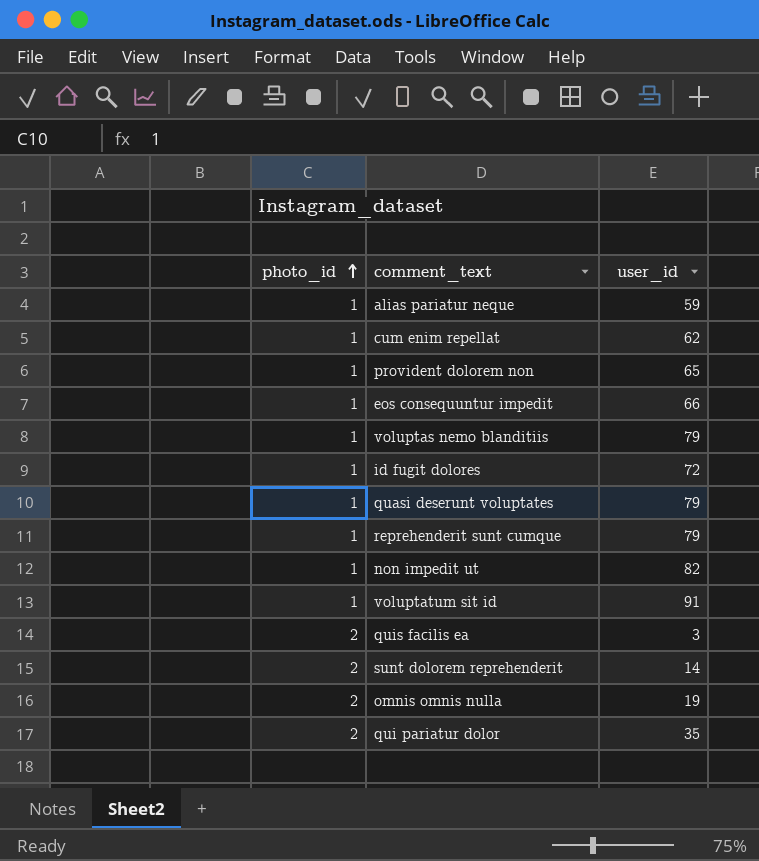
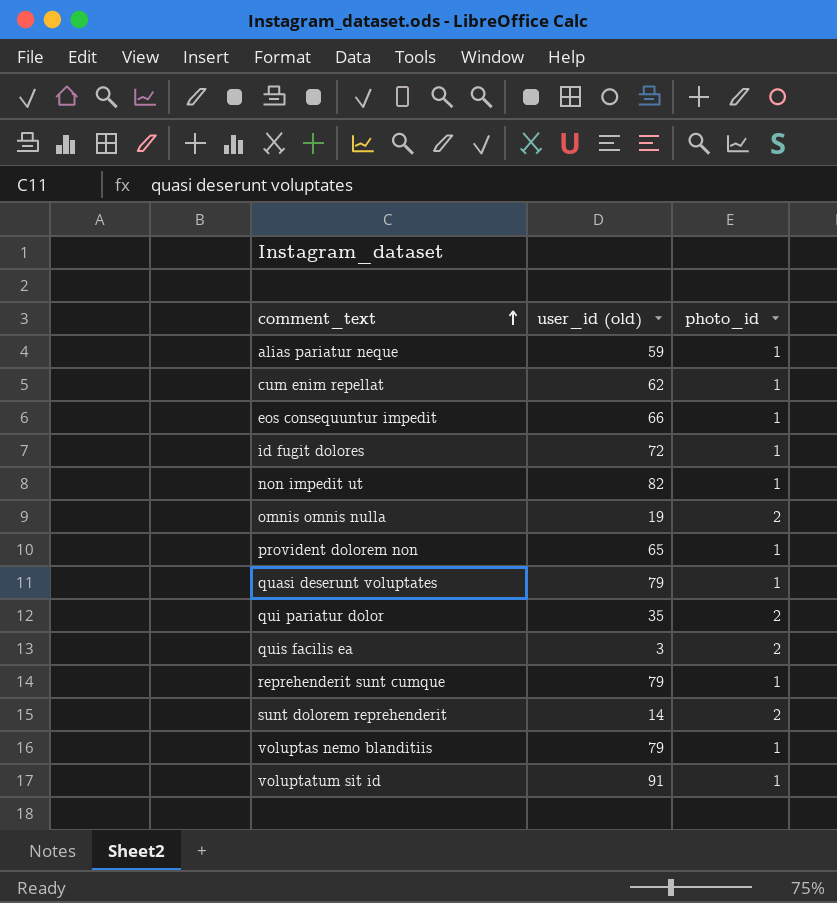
row order: photo_id ascending -> comment_text ascending
column name: user_id -> user_id (old)
column photo_id | position: 1 -> 3

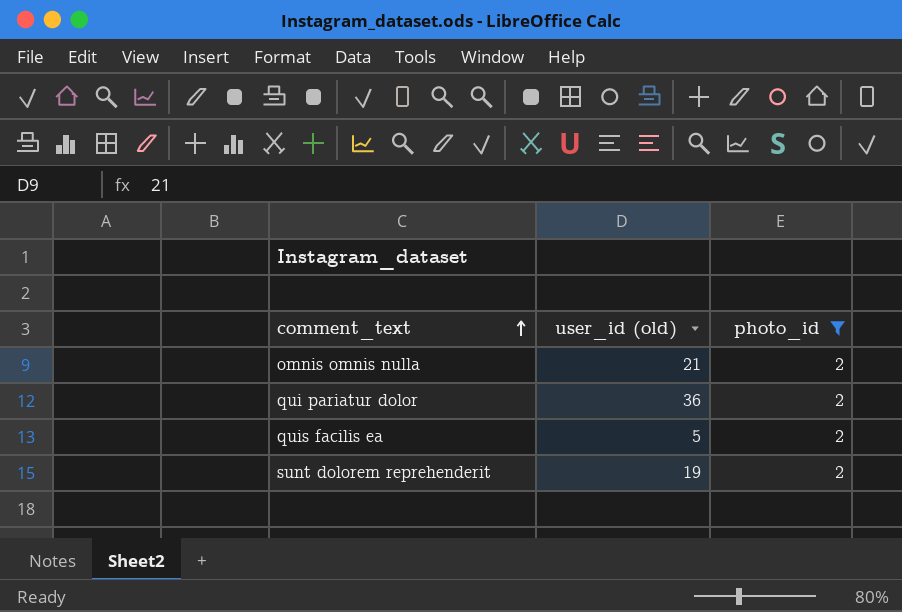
filter: none -> photo_id = 2
omnis omnis nulla | user_id (old): 19 -> 21
qui pariatur dolor | user_id (old): 35 -> 36
quis facilis ea | user_id (old): 3 -> 5
sunt dolorem reprehenderit | user_id (old): 14 -> 19

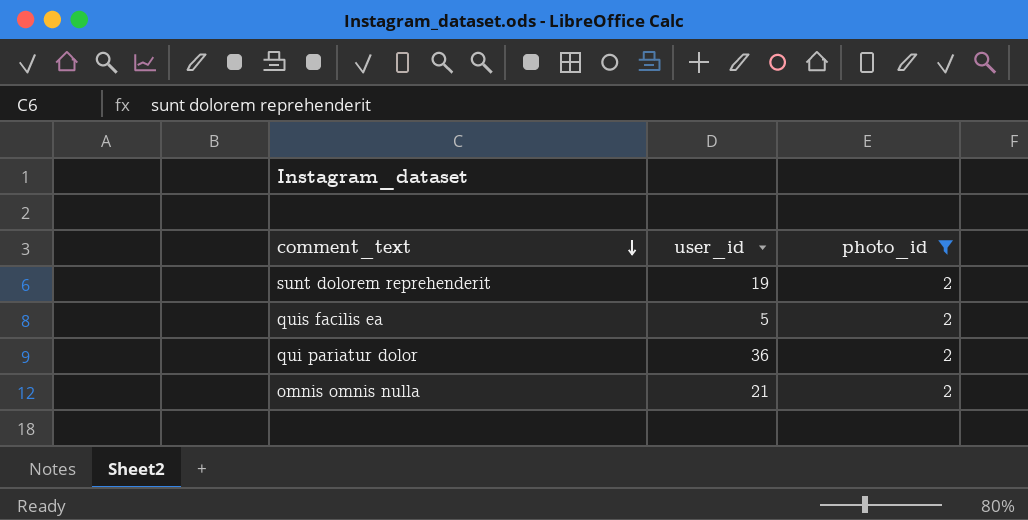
row order: comment_text ascending -> comment_text descending
column name: user_id (old) -> user_id

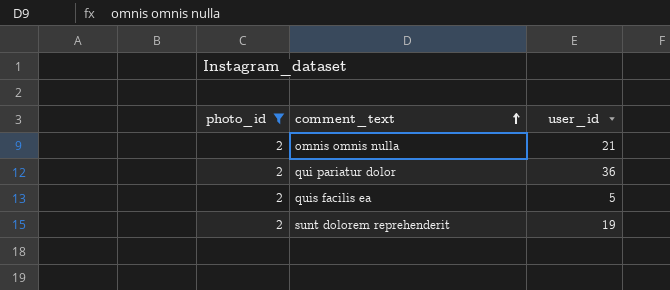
row order: comment_text descending -> comment_text ascending
column photo_id | position: 3 -> 1

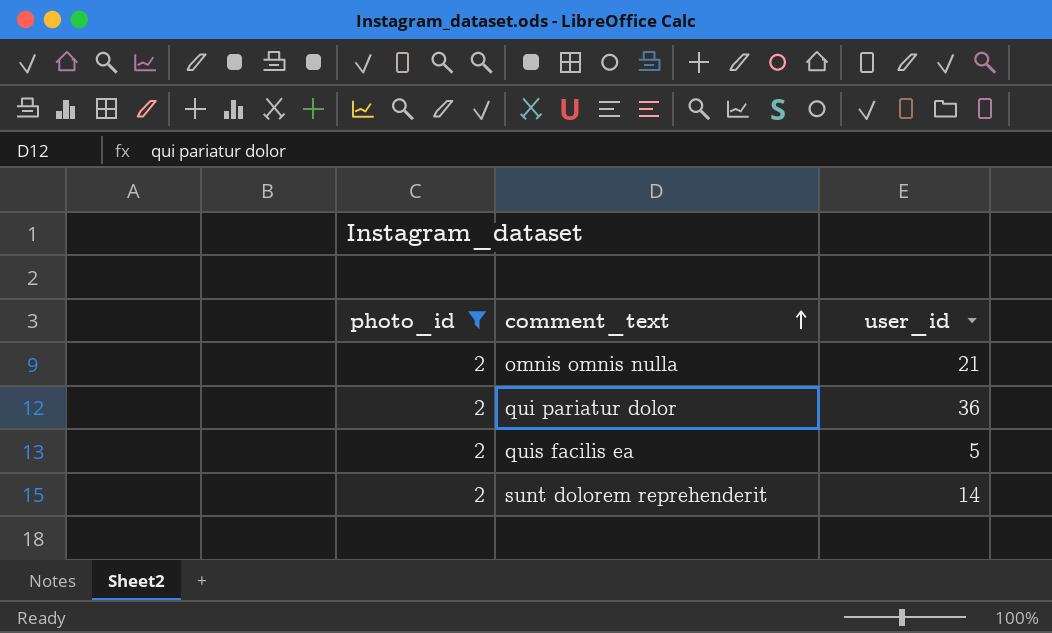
sunt dolorem reprehenderit | user_id: 19 -> 14

